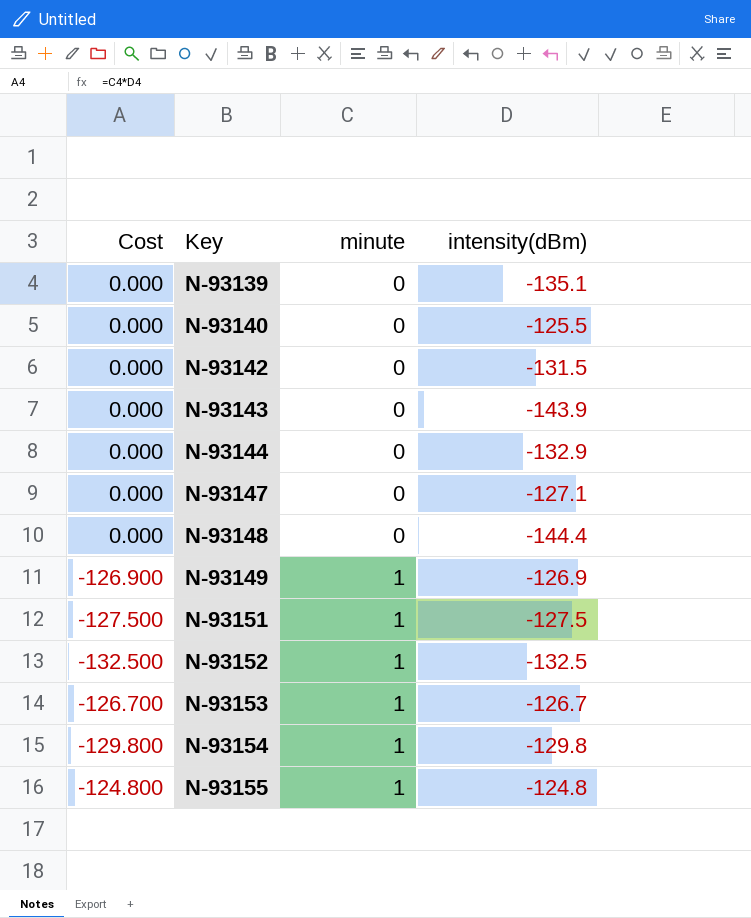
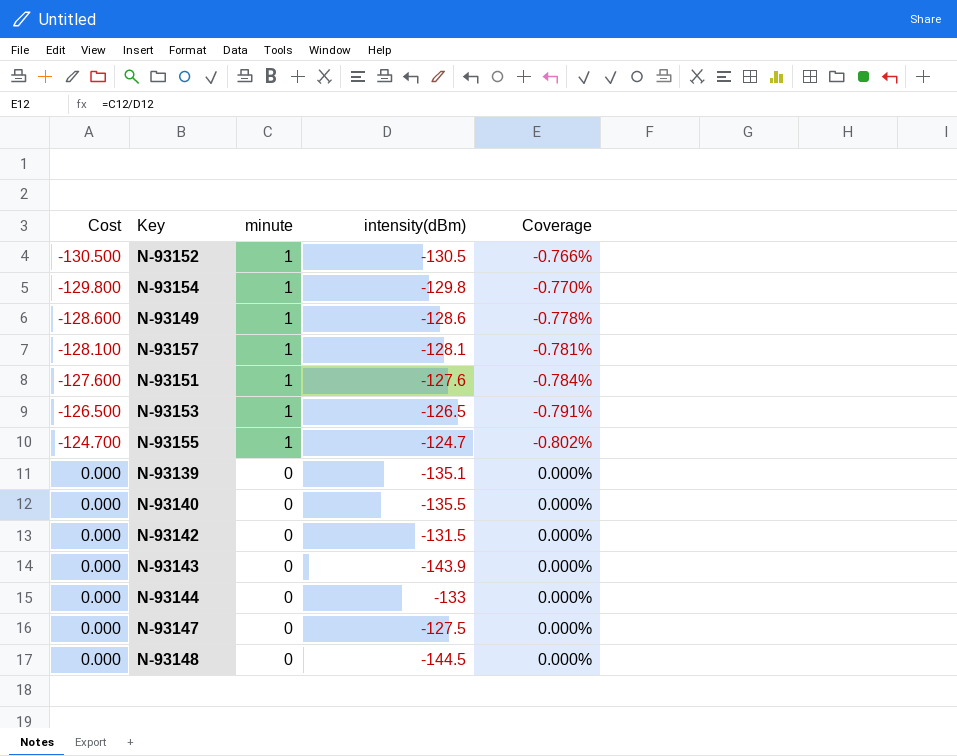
row order: Key ascending -> Cost ascending
column Coverage | formula: none -> [minute] / [intensity(dBm)]
N-93152 | Cost: -132.500 -> -130.500
N-93152 | intensity(dBm): -132.5 -> -130.5
N-93149 | Cost: -126.900 -> -128.600
N-93149 | intensity(dBm): -126.9 -> -128.6
row N-93157: none -> -128.100 | 1 | -128.1 | -0.781%
N-93151 | Cost: -127.500 -> -127.600
N-93151 | intensity(dBm): -127.5 -> -127.6
N-93153 | Cost: -126.700 -> -126.500
N-93153 | intensity(dBm): -126.7 -> -126.5
N-93155 | Cost: -124.800 -> -124.700
N-93155 | intensity(dBm): -124.8 -> -124.7
N-93140 | intensity(dBm): -125.5 -> -135.5
N-93144 | intensity(dBm): -132.9 -> -133
N-93147 | intensity(dBm): -127.1 -> -127.5
N-93148 | intensity(dBm): -144.4 -> -144.5

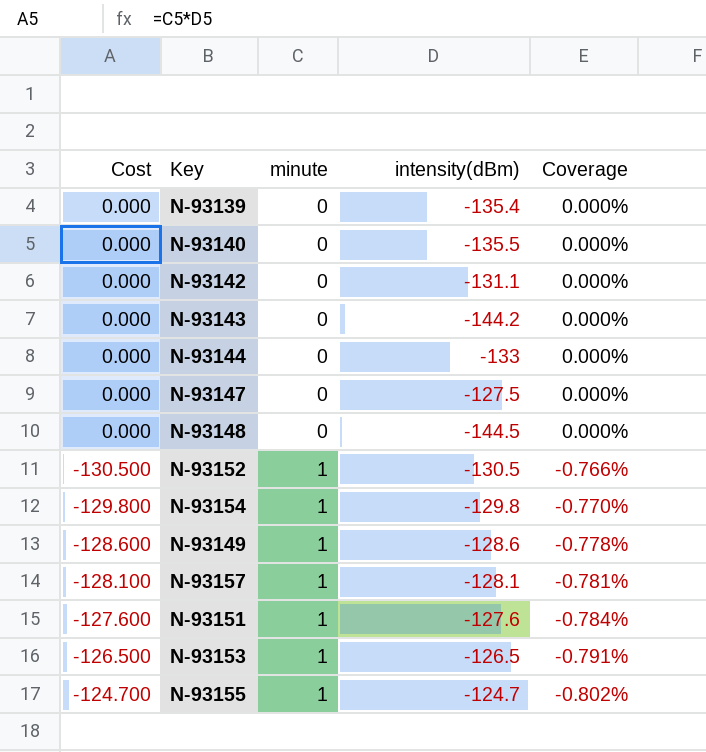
row order: Cost ascending -> minute ascending
N-93139 | intensity(dBm): -135.1 -> -135.4
N-93142 | intensity(dBm): -131.5 -> -131.1
N-93143 | intensity(dBm): -143.9 -> -144.2

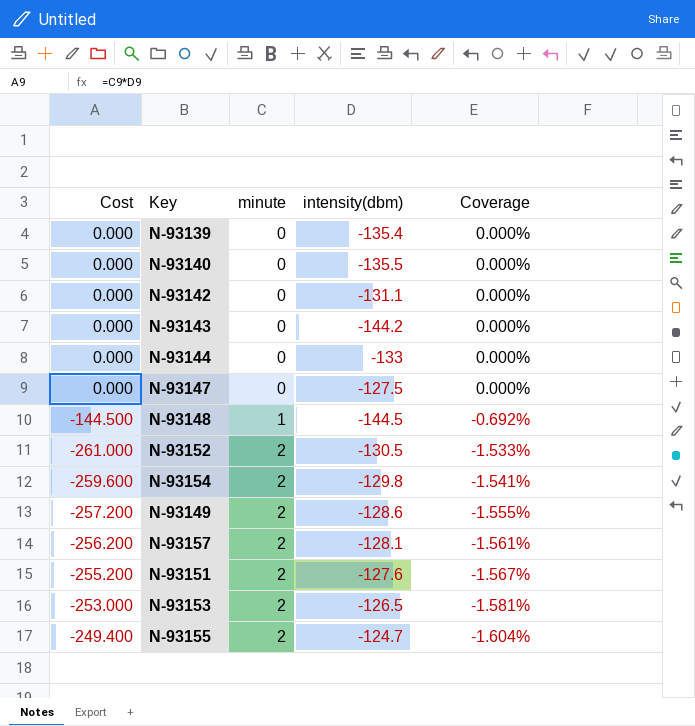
column name: intensity(dBm) -> intensity(dbm)
N-93148 | Cost: 0.000 -> -144.500
N-93148 | minute: 0 -> 1
N-93148 | Coverage: 0.000% -> -0.692%
N-93152 | Cost: -130.500 -> -261.000
N-93152 | minute: 1 -> 2
N-93152 | Coverage: -0.766% -> -1.533%
N-93154 | Cost: -129.800 -> -259.600
N-93154 | minute: 1 -> 2
N-93154 | Coverage: -0.770% -> -1.541%
N-93149 | Cost: -128.600 -> -257.200
N-93149 | minute: 1 -> 2
N-93149 | Coverage: -0.778% -> -1.555%
N-93157 | Cost: -128.100 -> -256.200
N-93157 | minute: 1 -> 2
N-93157 | Coverage: -0.781% -> -1.561%
N-93151 | Cost: -127.600 -> -255.200
N-93151 | minute: 1 -> 2
N-93151 | Coverage: -0.784% -> -1.567%
N-93153 | Cost: -126.500 -> -253.000
N-93153 | minute: 1 -> 2
N-93153 | Coverage: -0.791% -> -1.581%
N-93155 | Cost: -124.700 -> -249.400
N-93155 | minute: 1 -> 2
N-93155 | Coverage: -0.802% -> -1.604%

